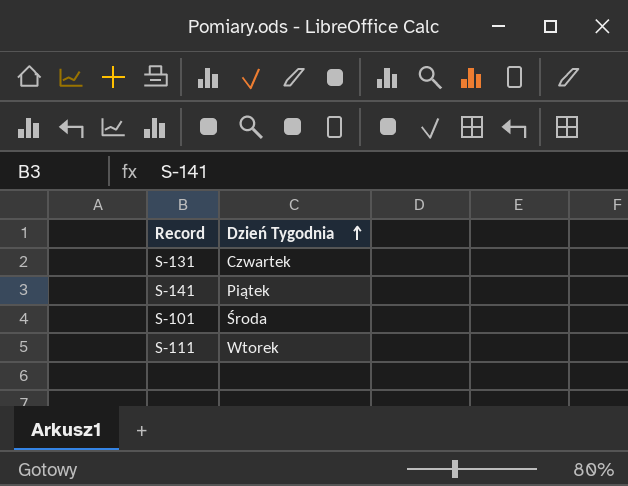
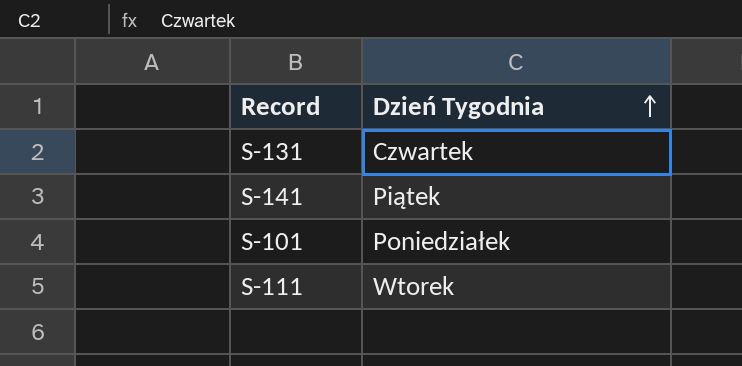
S-101 | Dzień Tygodnia: Środa -> Poniedziałek

